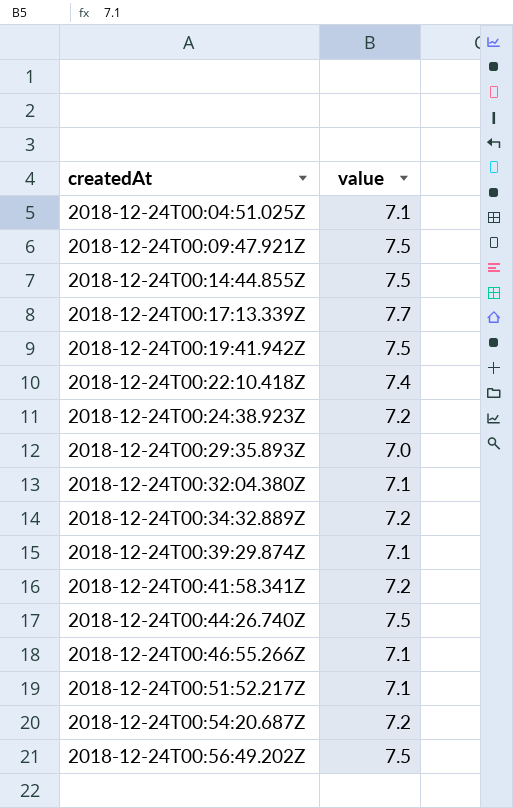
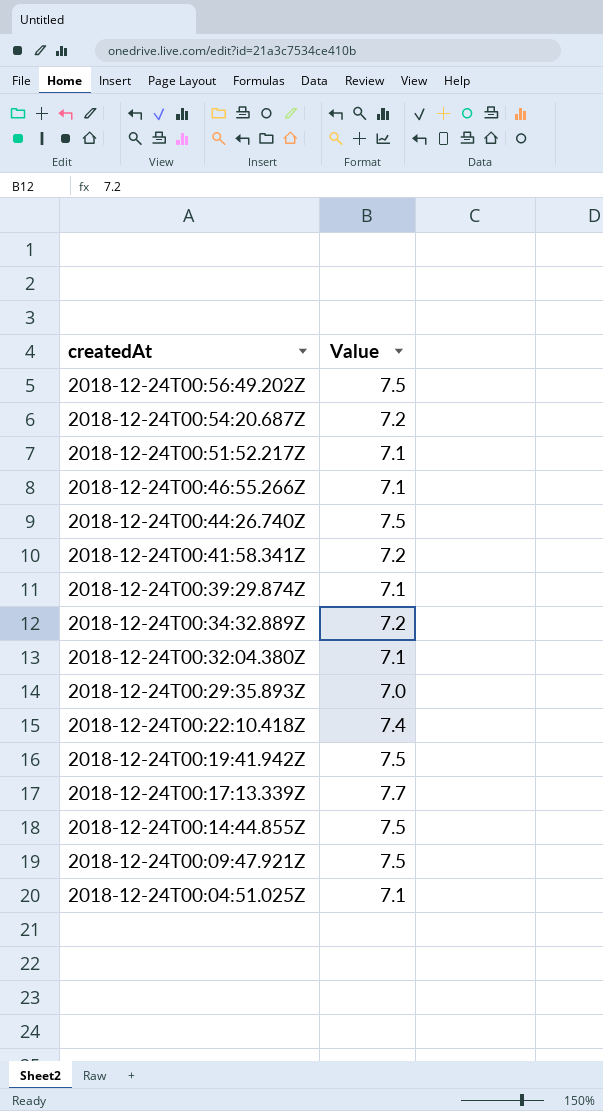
row order: createdAt ascending -> createdAt descending
column name: value -> Value
row 2018-12-24T00:24:38.923Z: 7.2 -> none

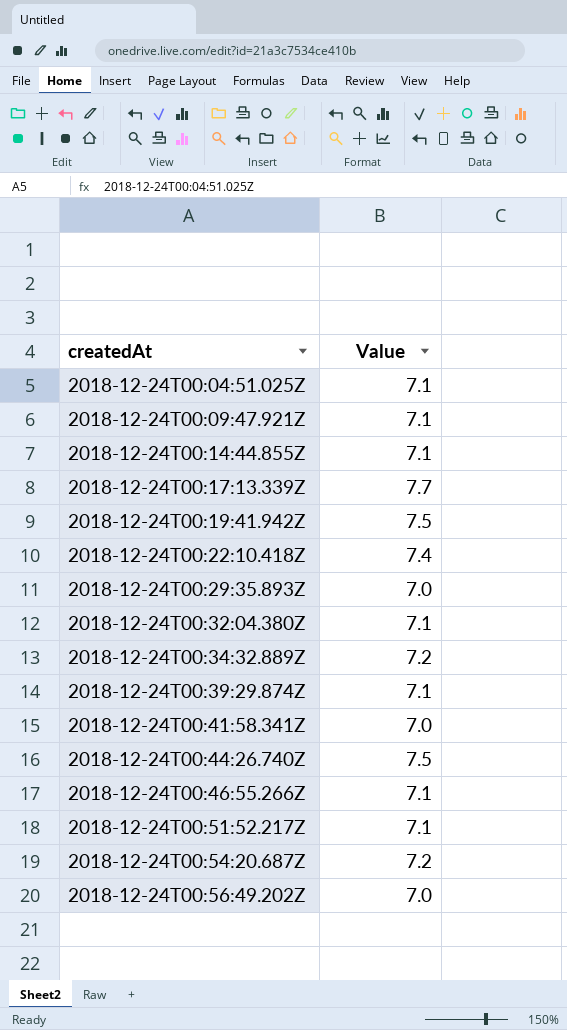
row order: createdAt descending -> createdAt ascending
2018-12-24T00:09:47.921Z | Value: 7.5 -> 7.1
2018-12-24T00:14:44.855Z | Value: 7.5 -> 7.1
2018-12-24T00:41:58.341Z | Value: 7.2 -> 7.0
2018-12-24T00:56:49.202Z | Value: 7.5 -> 7.0

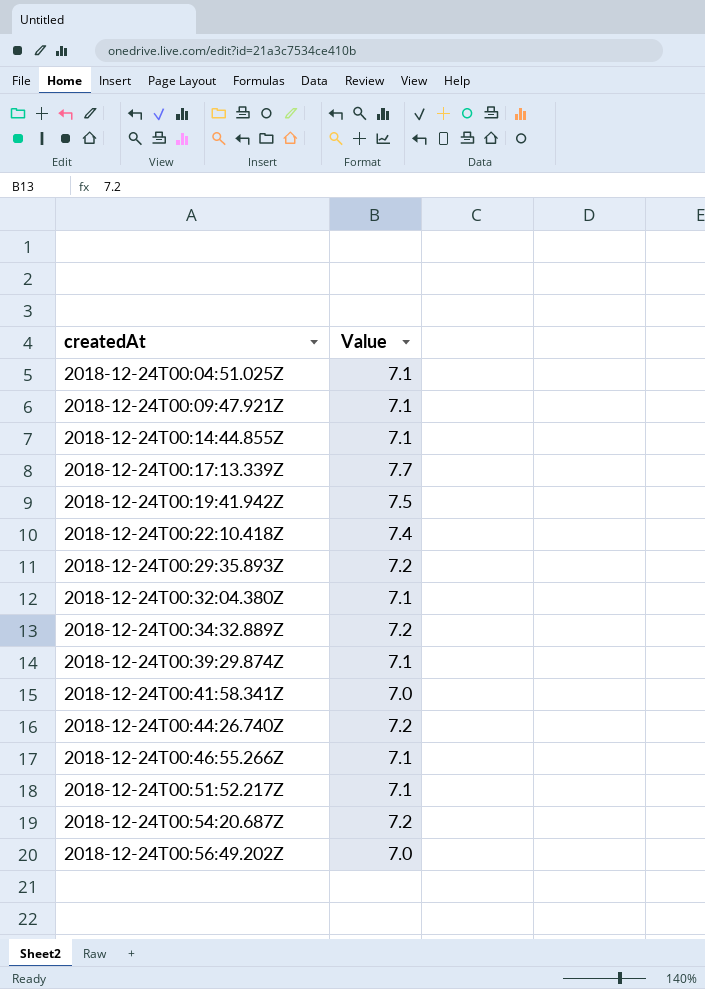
2018-12-24T00:29:35.893Z | Value: 7.0 -> 7.2
2018-12-24T00:44:26.740Z | Value: 7.5 -> 7.2

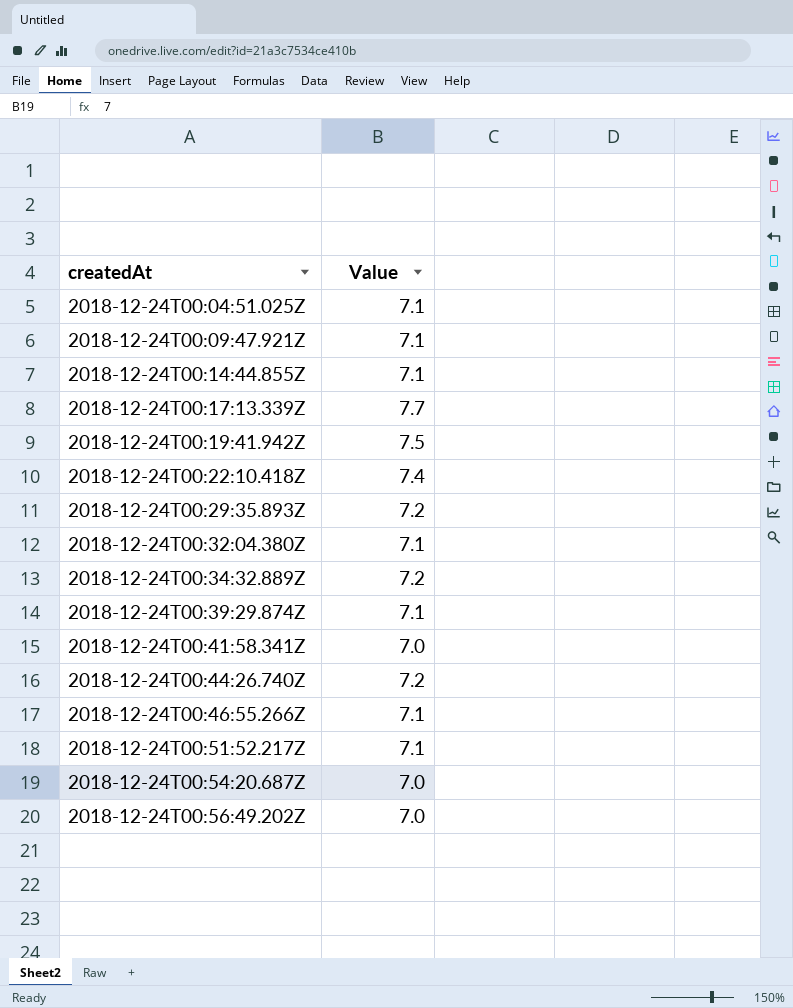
2018-12-24T00:54:20.687Z | Value: 7.2 -> 7.0

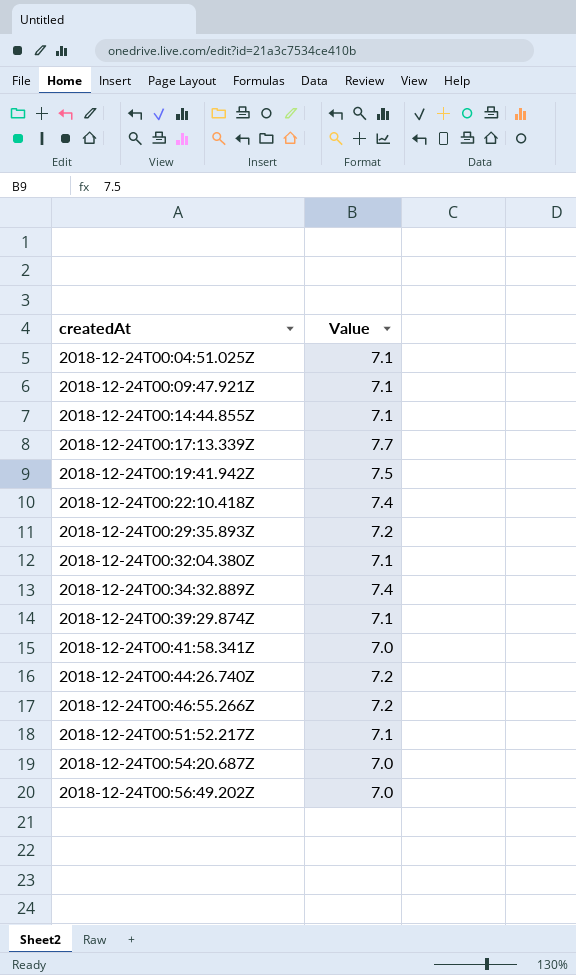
2018-12-24T00:34:32.889Z | Value: 7.2 -> 7.4
2018-12-24T00:46:55.266Z | Value: 7.1 -> 7.2

